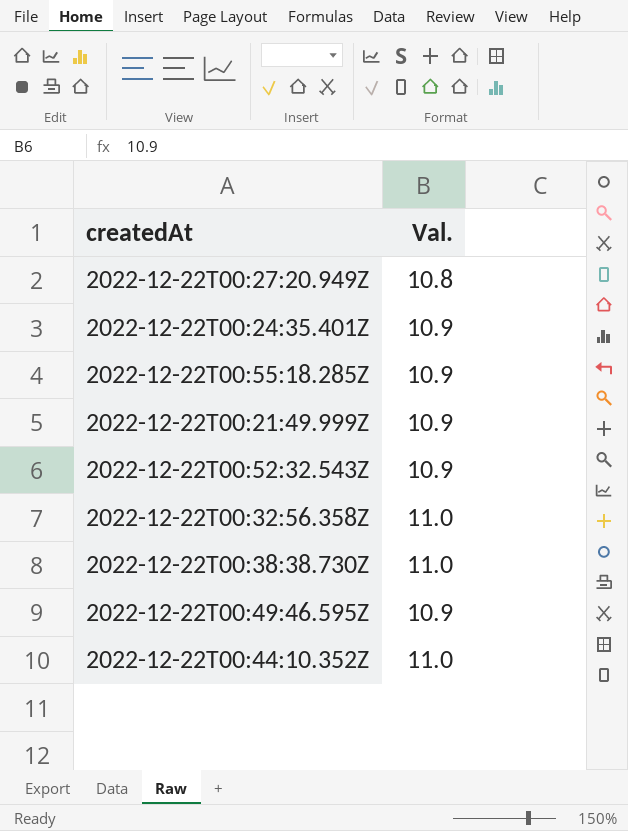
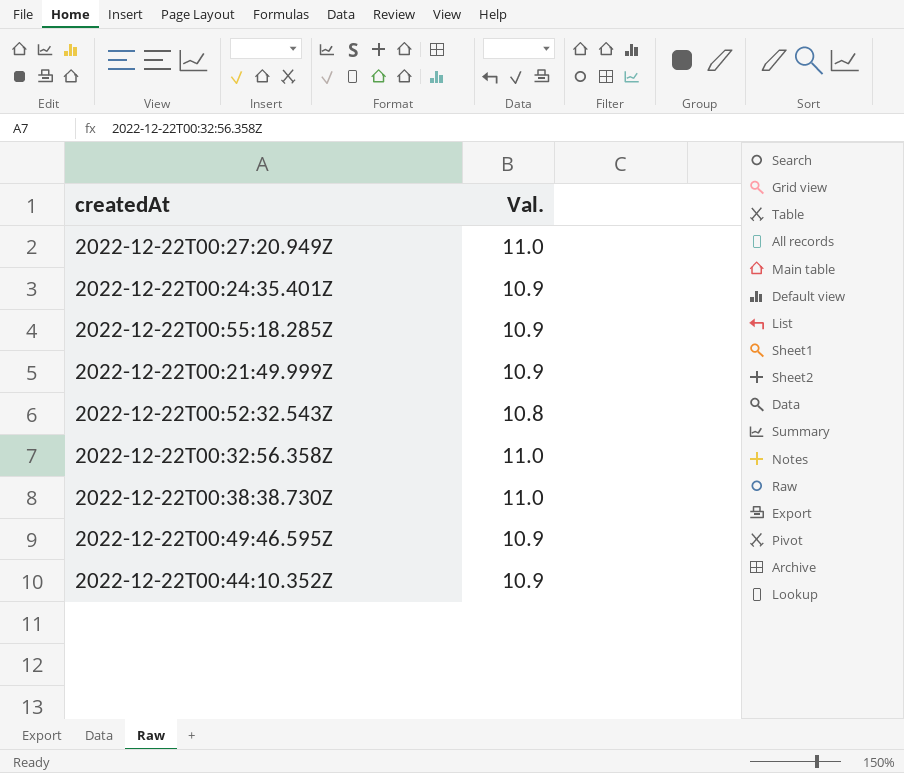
2022-12-22T00:27:20.949Z | Val.: 10.8 -> 11.0
2022-12-22T00:52:32.543Z | Val.: 10.9 -> 10.8
2022-12-22T00:44:10.352Z | Val.: 11.0 -> 10.9

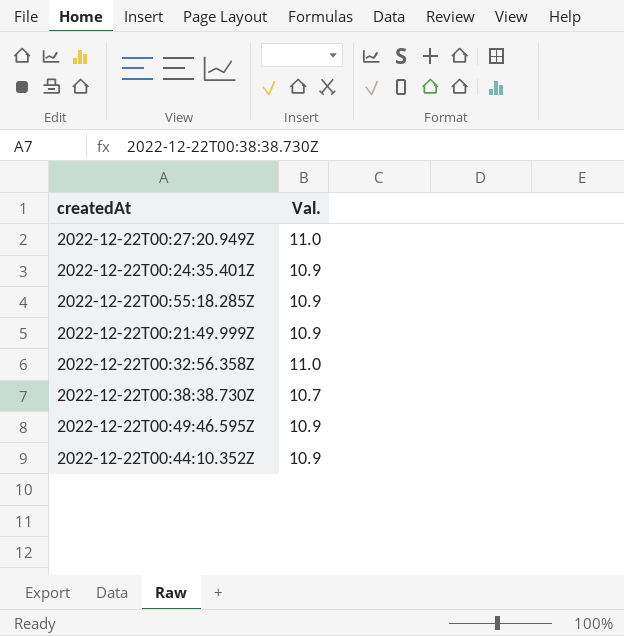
row 2022-12-22T00:52:32.543Z: 10.8 -> none
2022-12-22T00:38:38.730Z | Val.: 11.0 -> 10.7

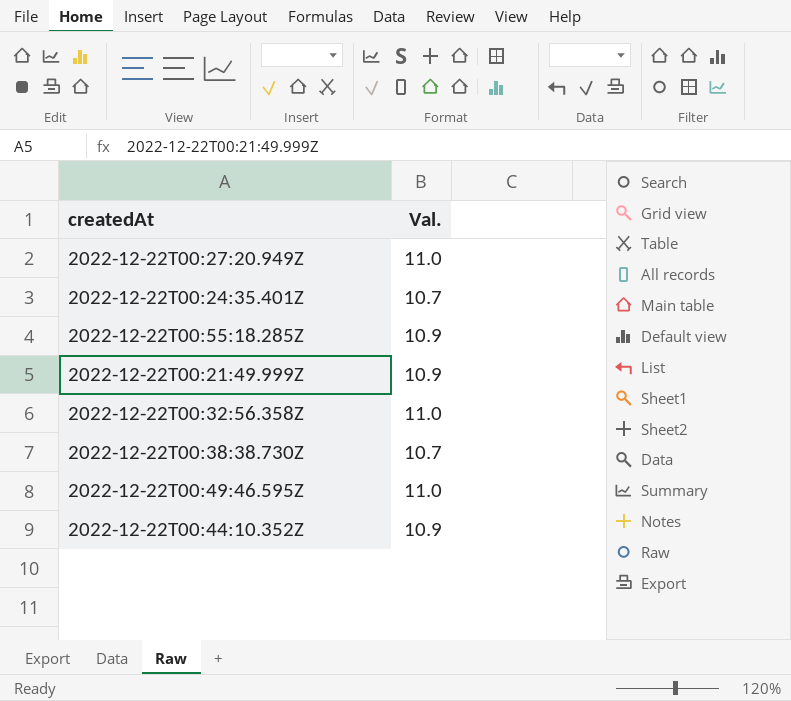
2022-12-22T00:24:35.401Z | Val.: 10.9 -> 10.7
2022-12-22T00:49:46.595Z | Val.: 10.9 -> 11.0

